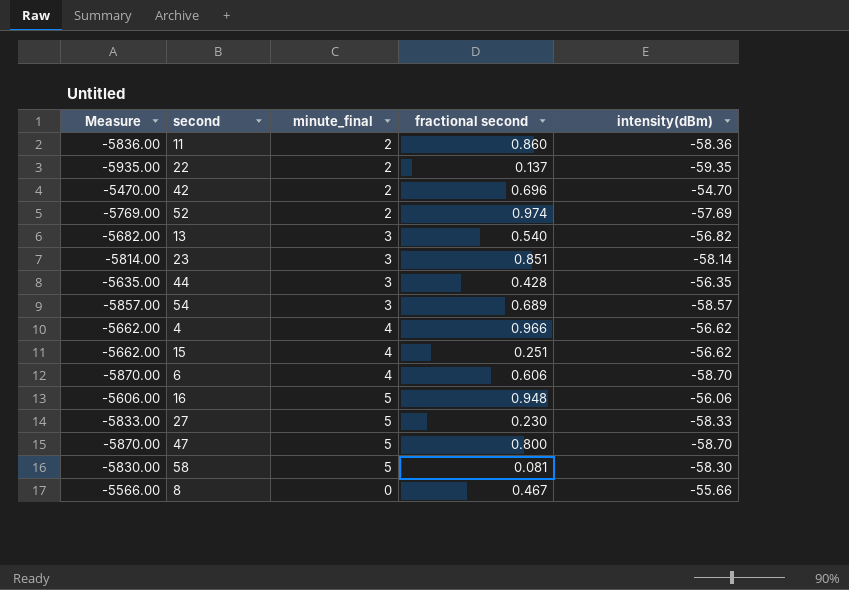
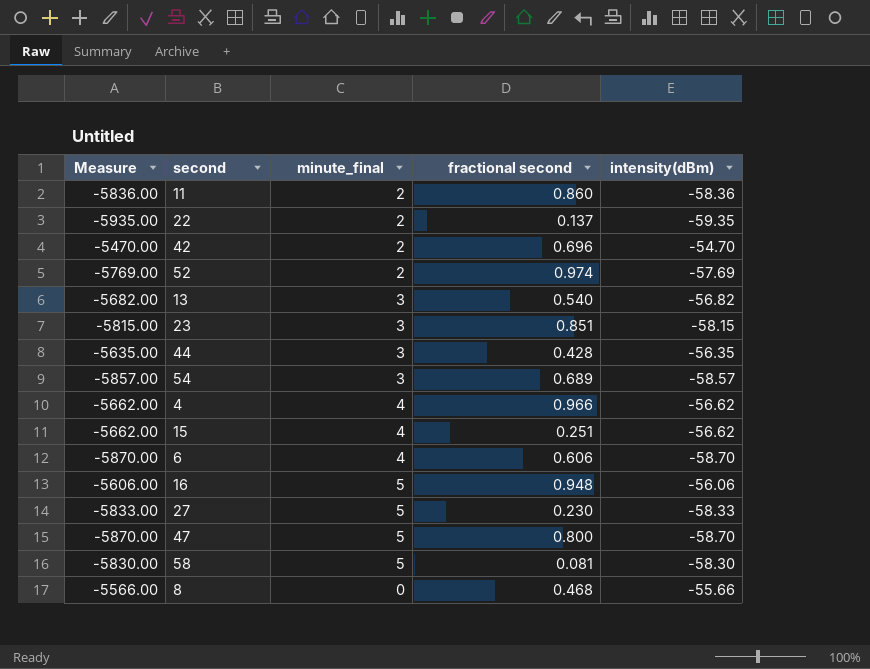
23 | Measure: -5814.00 -> -5815.00
23 | intensity(dBm): -58.14 -> -58.15
8 | fractional second: 0.467 -> 0.468

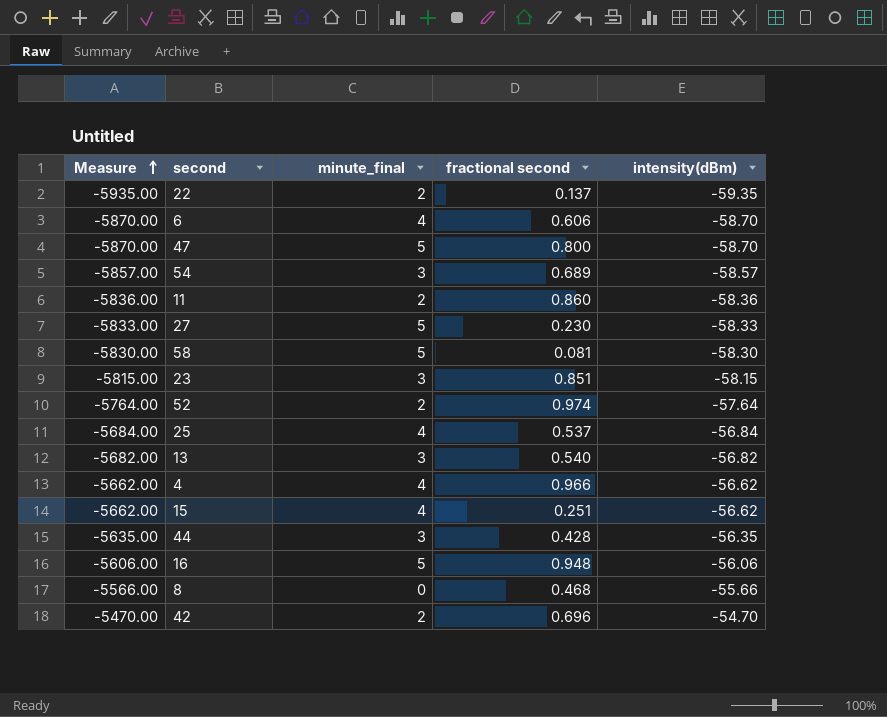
row order: none -> Measure ascending
52 | Measure: -5769.00 -> -5764.00
52 | intensity(dBm): -57.69 -> -57.64
row 25: none -> -5684.00 | 4 | 0.537 | -56.84

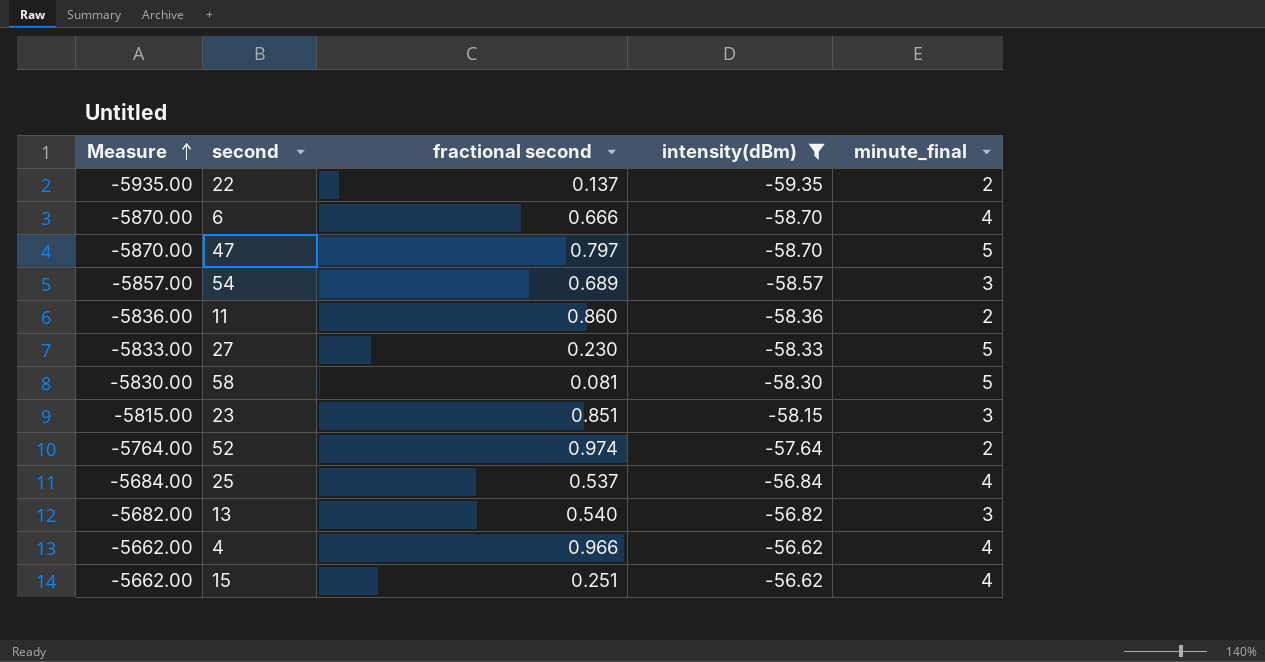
filter: none -> intensity(dBm) <= -56.62
column minute_final | position: 3 -> 5
6 | fractional second: 0.606 -> 0.666
47 | fractional second: 0.800 -> 0.797

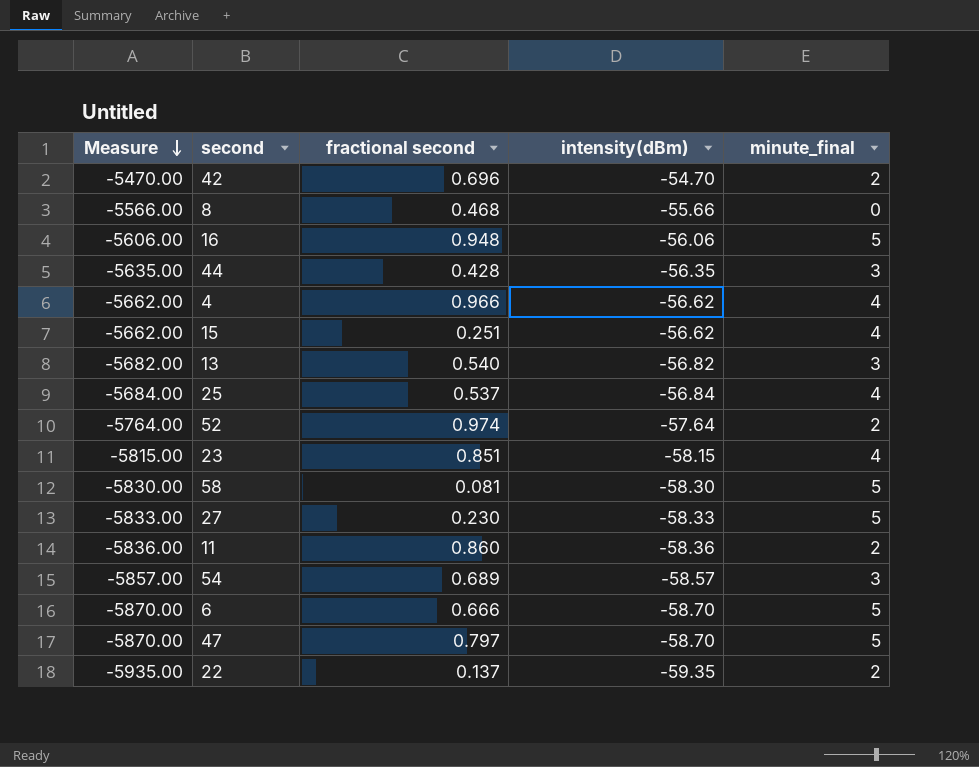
filter: intensity(dBm) <= -56.62 -> none
row order: Measure ascending -> Measure descending
23 | minute_final: 3 -> 4
6 | minute_final: 4 -> 5

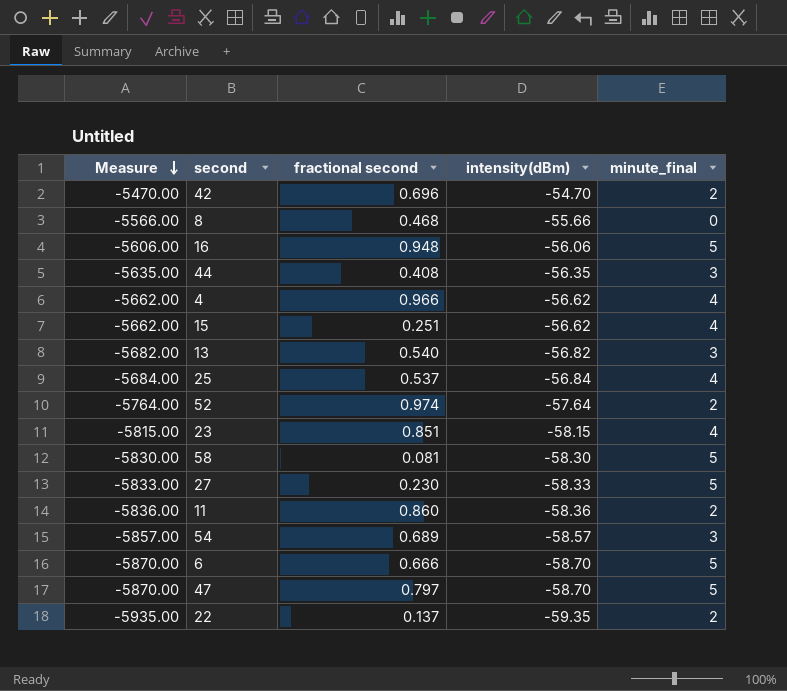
44 | fractional second: 0.428 -> 0.408

